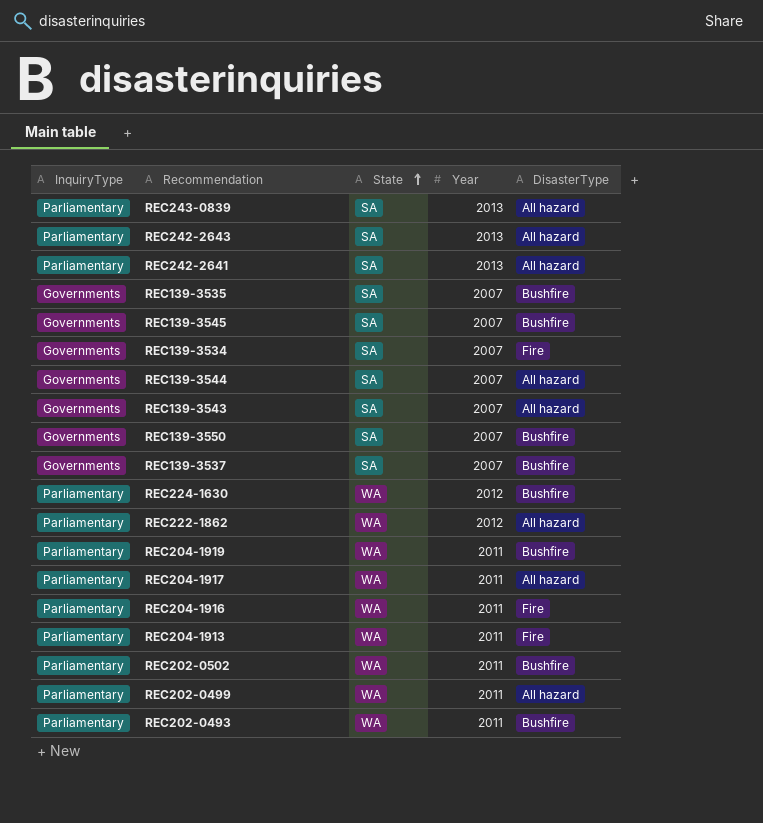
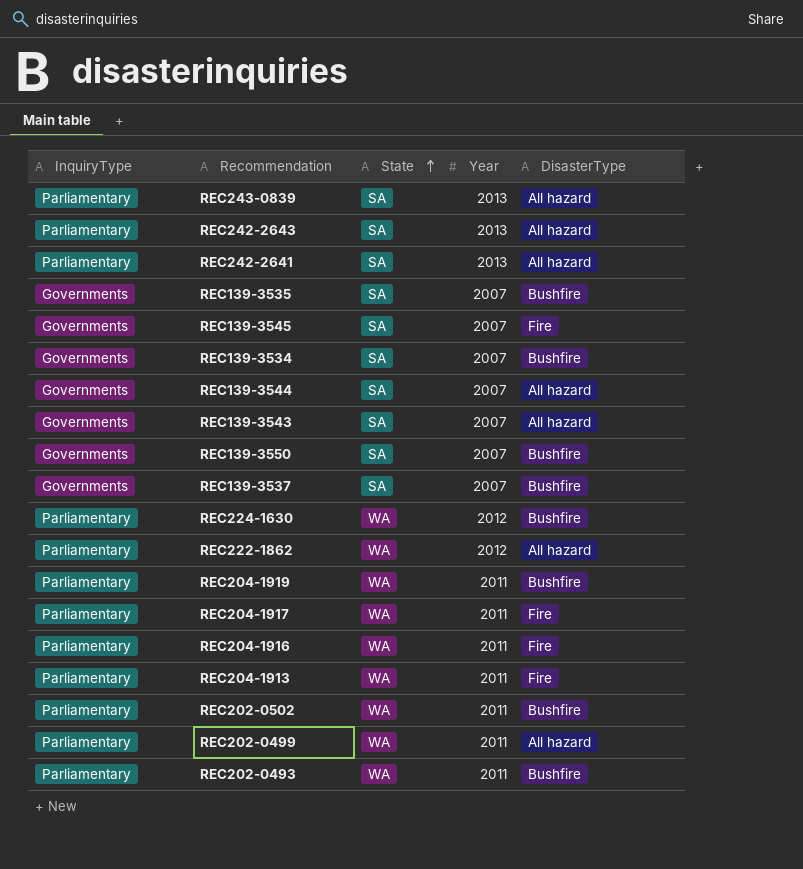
REC139-3545 | DisasterType: Bushfire -> Fire
REC139-3534 | DisasterType: Fire -> Bushfire
REC204-1917 | DisasterType: All hazard -> Fire

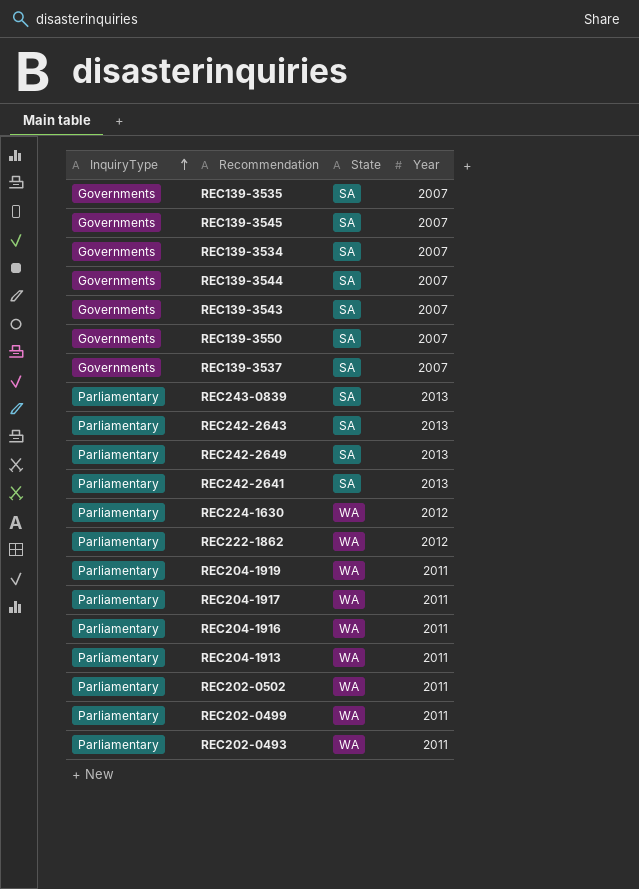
row order: State ascending -> InquiryType ascending
column DisasterType | position: 5 -> none
row REC242-2649: none -> Parliamentary | SA | 2013

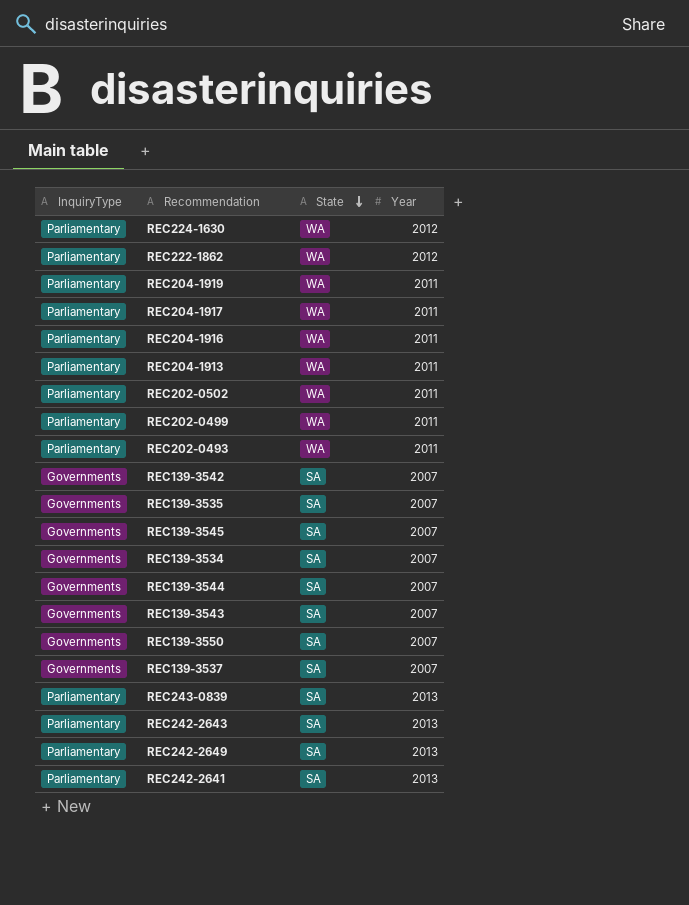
row order: InquiryType ascending -> State descending
row REC139-3542: none -> Governments | SA | 2007

